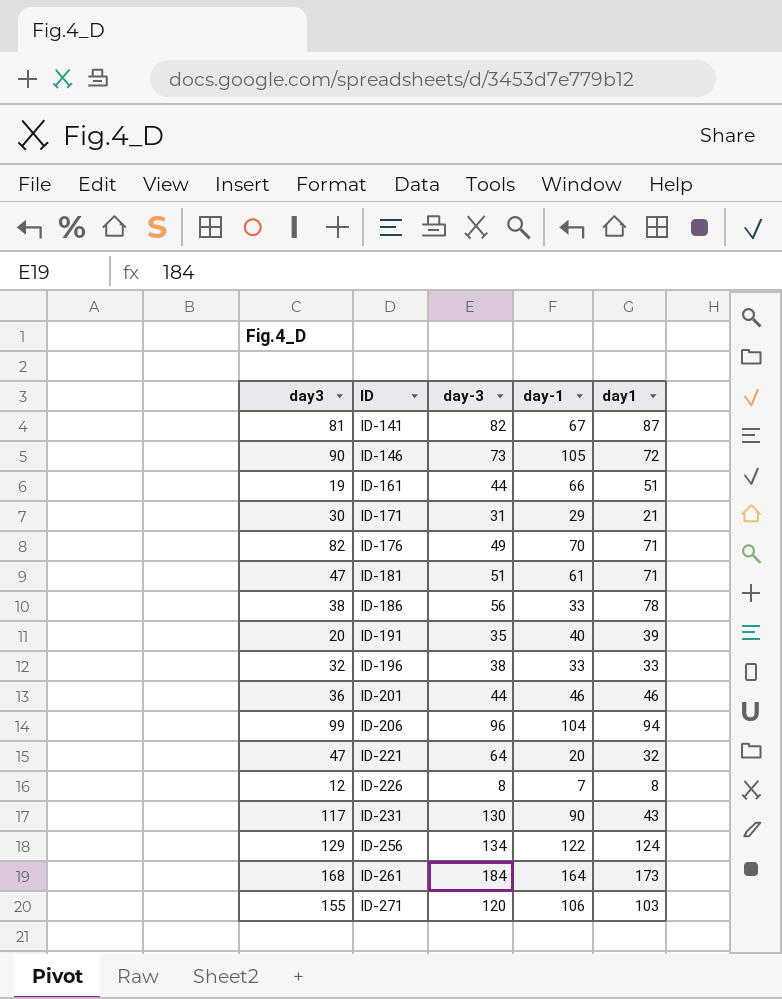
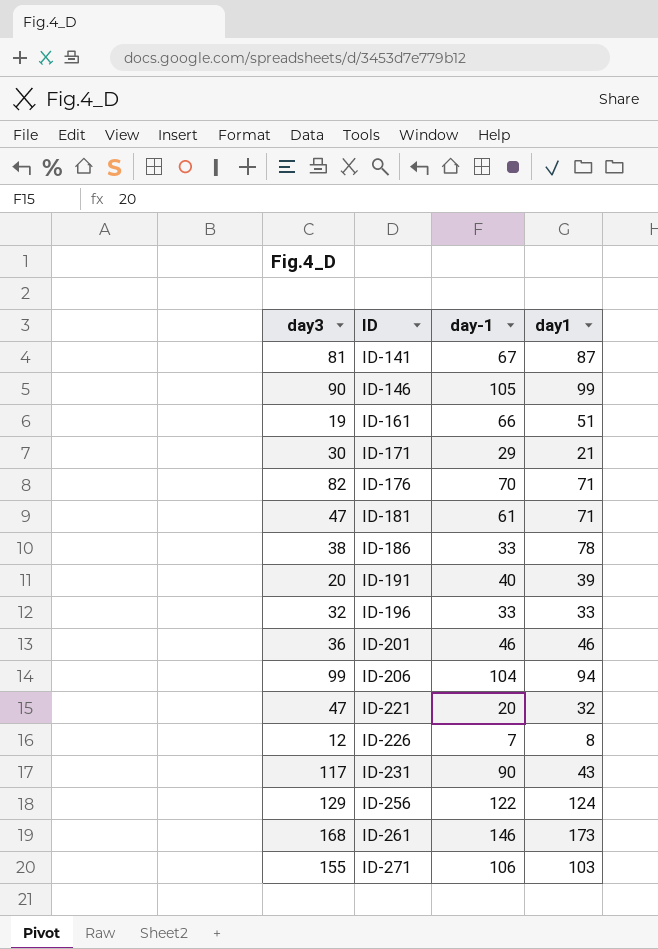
column day-3 | position: 3 -> none
ID-146 | day1: 72 -> 99
ID-261 | day-1: 164 -> 146

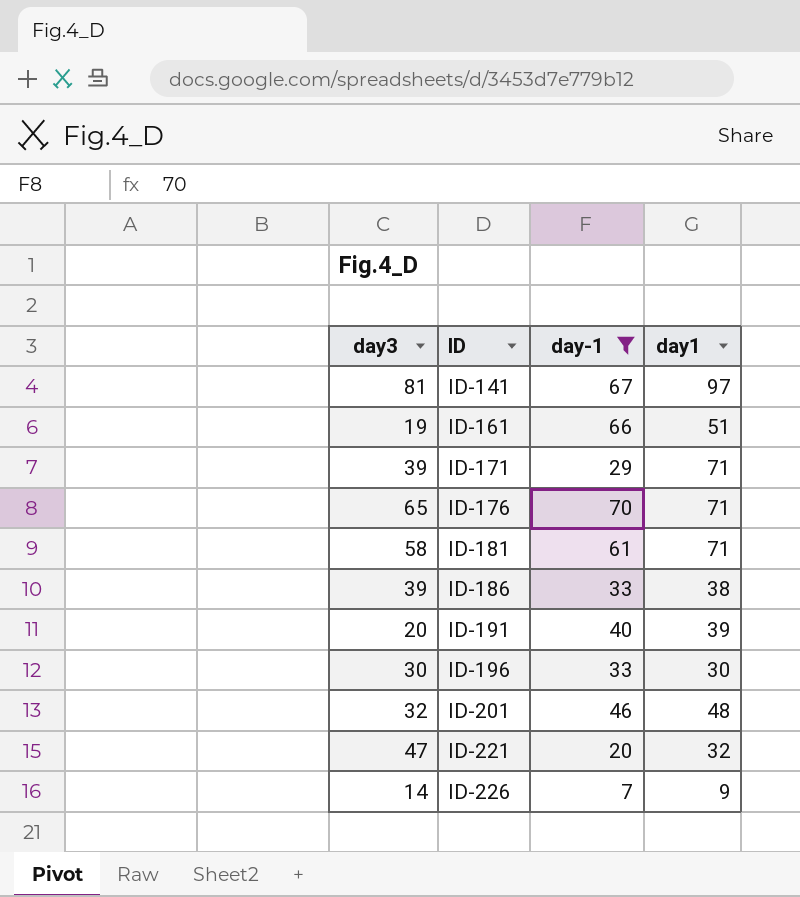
filter: none -> day-1 <= 70
ID-141 | day1: 87 -> 97
ID-171 | day3: 30 -> 39
ID-171 | day1: 21 -> 71
ID-176 | day3: 82 -> 65
ID-181 | day3: 47 -> 58
ID-186 | day3: 38 -> 39
ID-186 | day1: 78 -> 38
ID-196 | day3: 32 -> 30
ID-196 | day1: 33 -> 30
ID-201 | day3: 36 -> 32
ID-201 | day1: 46 -> 48
ID-226 | day3: 12 -> 14
ID-226 | day1: 8 -> 9

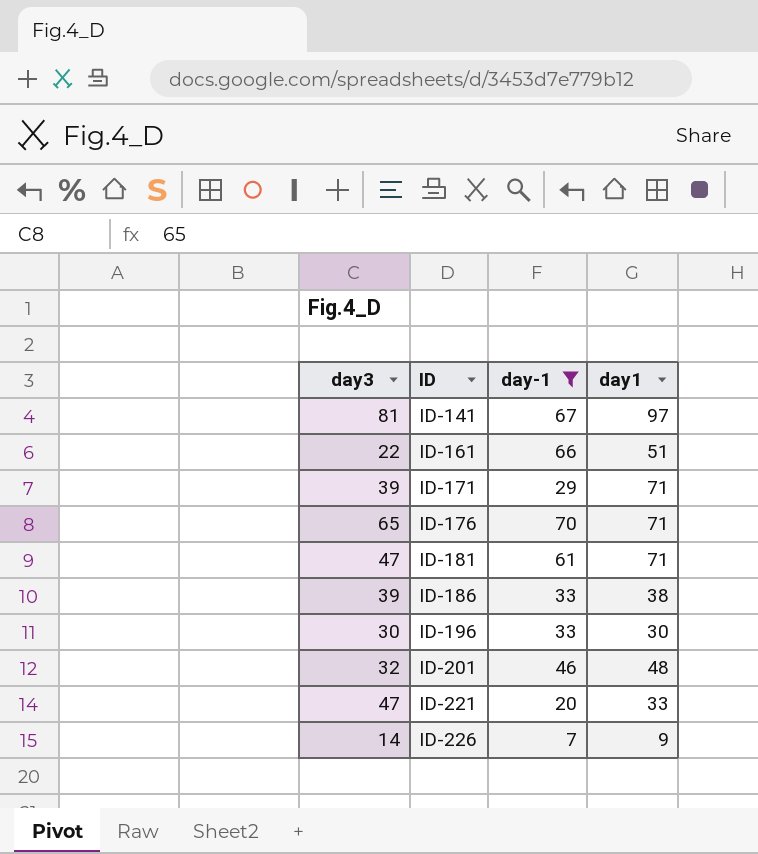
row ID-191: 20 | 40 | 39 -> none
ID-161 | day3: 19 -> 22
ID-181 | day3: 58 -> 47
ID-221 | day1: 32 -> 33

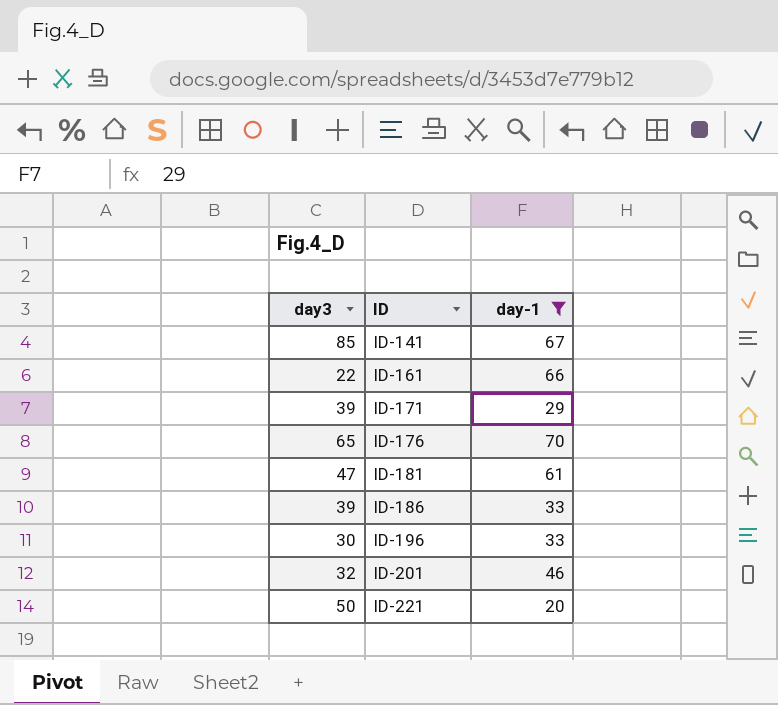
column day1 | position: 4 -> none
row ID-226: 14 | 7 | 9 -> none
ID-141 | day3: 81 -> 85
ID-221 | day3: 47 -> 50

